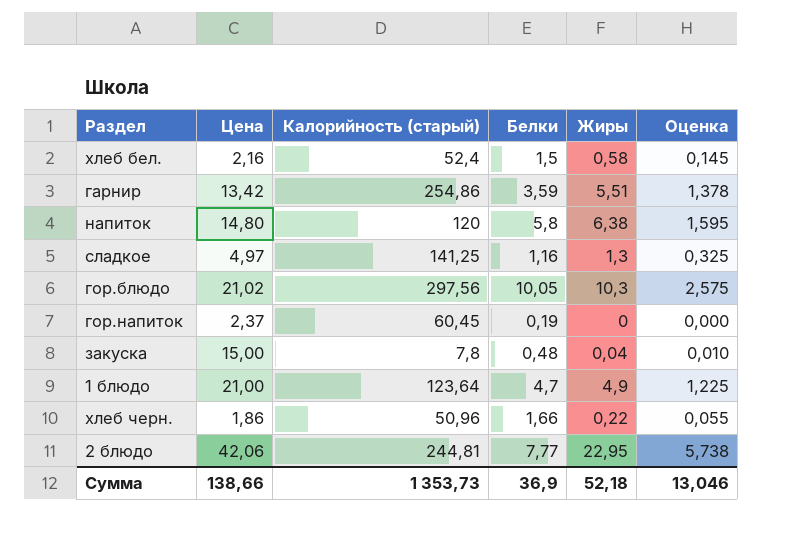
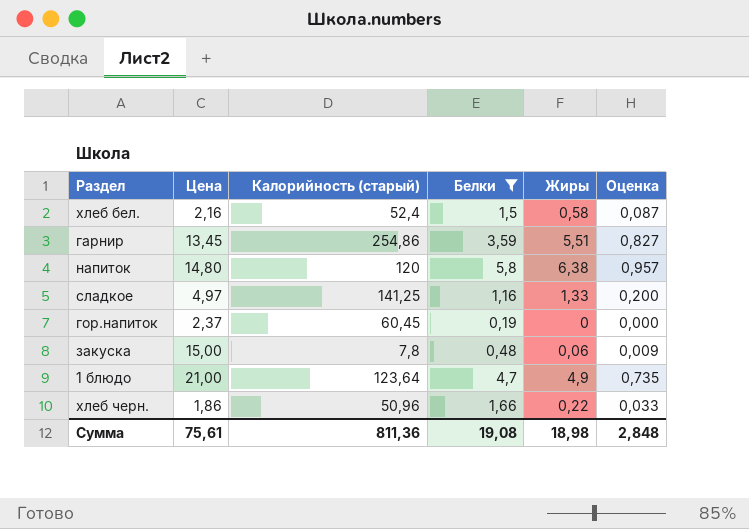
filter: none -> Белки <= 5,8
column Оценка | formula: [Жиры] * 0,25 -> [Жиры] * 0,15
гарнир | Цена: 13,42 -> 13,45
сладкое | Жиры: 1,3 -> 1,33
закуска | Жиры: 0,04 -> 0,06
Сумма | Цена: 138,66 -> 75,61
Сумма | Калорийность (старый): 1 353,73 -> 811,36
Сумма | Белки: 36,9 -> 19,08
Сумма | Жиры: 52,18 -> 18,98
Сумма | Оценка: 13,046 -> 2,848

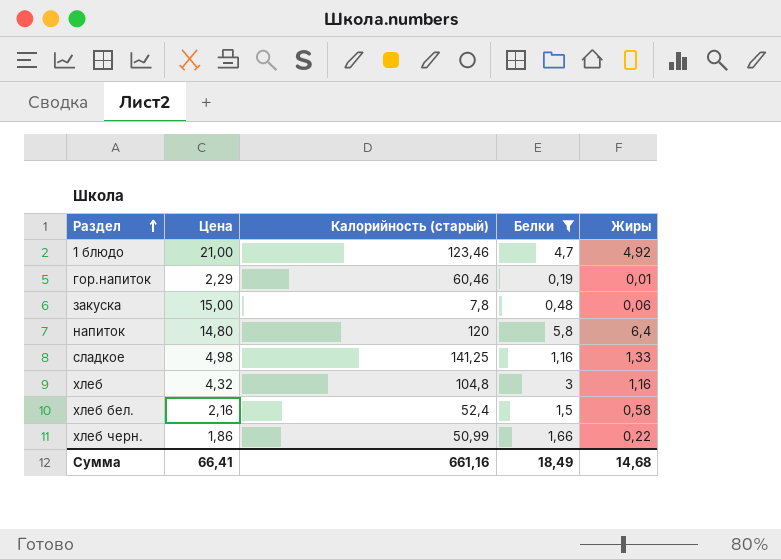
row order: none -> Раздел ascending
column Оценка | formula: [Жиры] * 0,15 -> none
row гарнир: 13,45 | 254,86 | 3,59 | 5,51 | 0,827 -> none
1 блюдо | Калорийность (старый): 123,64 -> 123,46
1 блюдо | Жиры: 4,9 -> 4,92
гор.напиток | Цена: 2,37 -> 2,29
гор.напиток | Калорийность (старый): 60,45 -> 60,46
гор.напиток | Жиры: 0 -> 0,01
напиток | Жиры: 6,38 -> 6,4
сладкое | Цена: 4,97 -> 4,98
row хлеб: none -> 4,32 | 104,8 | 3 | 1,16
хлеб черн. | Калорийность (старый): 50,96 -> 50,99
Сумма | Цена: 75,61 -> 66,41
Сумма | Калорийность (старый): 811,36 -> 661,16
Сумма | Белки: 19,08 -> 18,49
Сумма | Жиры: 18,98 -> 14,68

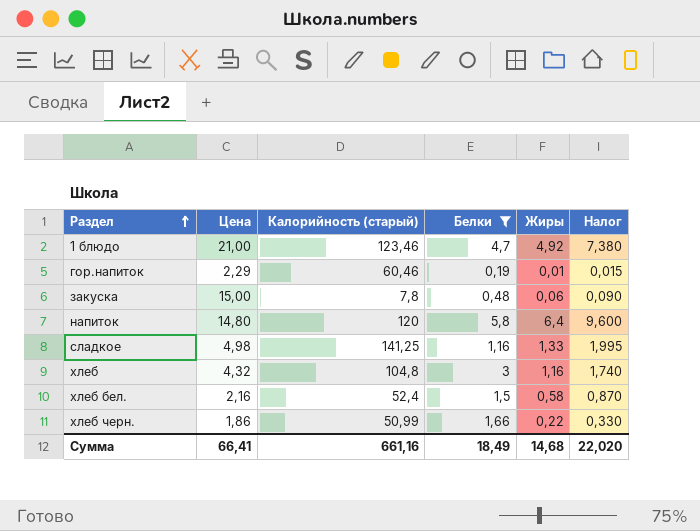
column Налог | formula: none -> [Жиры] * 1,5

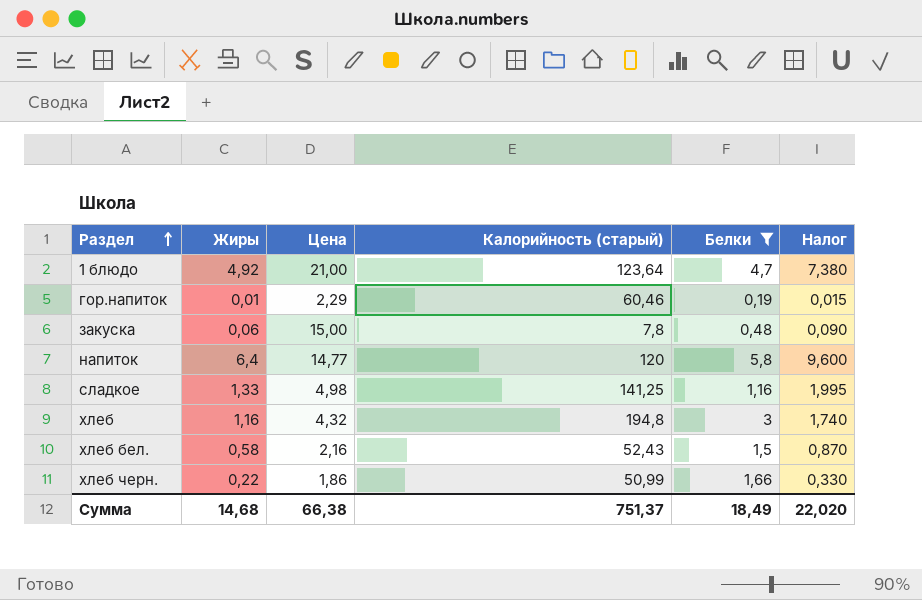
column Жиры | position: 5 -> 2
1 блюдо | Калорийность (старый): 123,46 -> 123,64
напиток | Цена: 14,80 -> 14,77
хлеб | Калорийность (старый): 104,8 -> 194,8
хлеб бел. | Калорийность (старый): 52,4 -> 52,43
Сумма | Цена: 66,41 -> 66,38
Сумма | Калорийность (старый): 661,16 -> 751,37

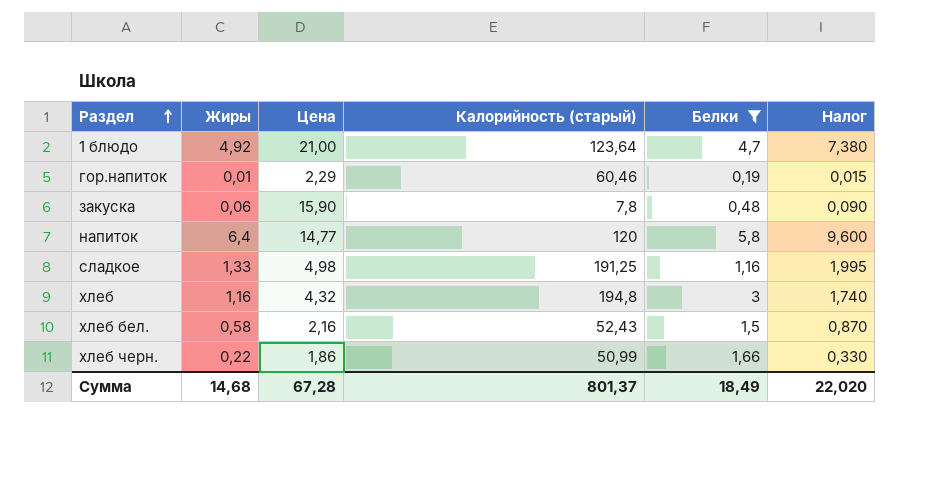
закуска | Цена: 15,00 -> 15,90
сладкое | Калорийность (старый): 141,25 -> 191,25
Сумма | Цена: 66,38 -> 67,28
Сумма | Калорийность (старый): 751,37 -> 801,37

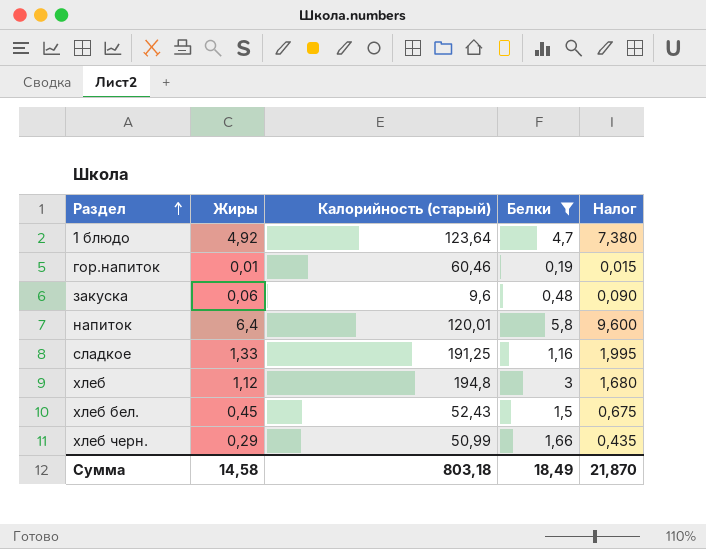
column Цена | position: 3 -> none
закуска | Калорийность (старый): 7,8 -> 9,6
напиток | Калорийность (старый): 120 -> 120,01
хлеб | Жиры: 1,16 -> 1,12
хлеб | Налог: 1,740 -> 1,680
хлеб бел. | Жиры: 0,58 -> 0,45
хлеб бел. | Налог: 0,870 -> 0,675
хлеб черн. | Жиры: 0,22 -> 0,29
хлеб черн. | Налог: 0,330 -> 0,435
Сумма | Жиры: 14,68 -> 14,58
Сумма | Калорийность (старый): 801,37 -> 803,18
Сумма | Налог: 22,020 -> 21,870

